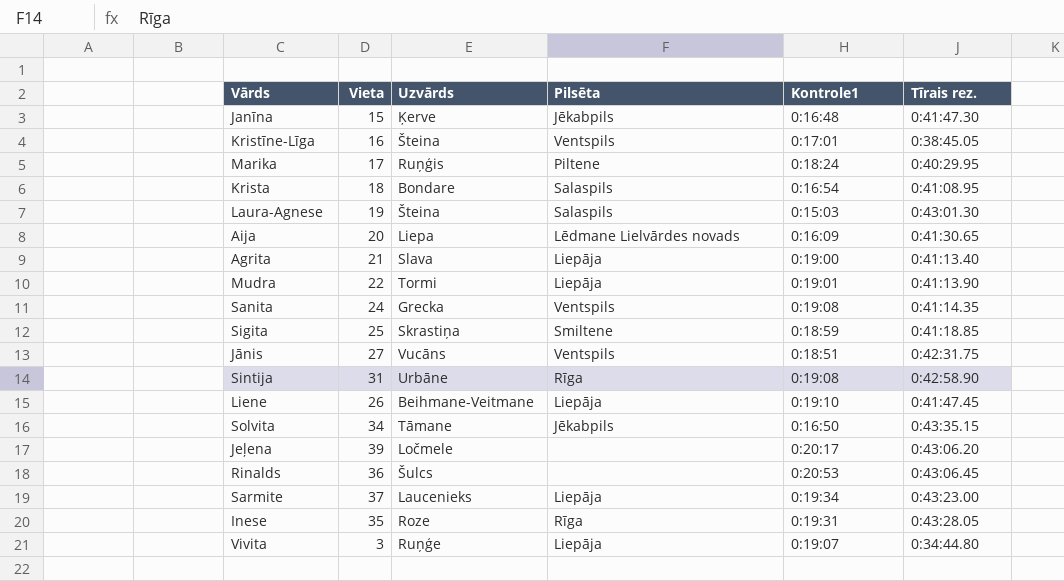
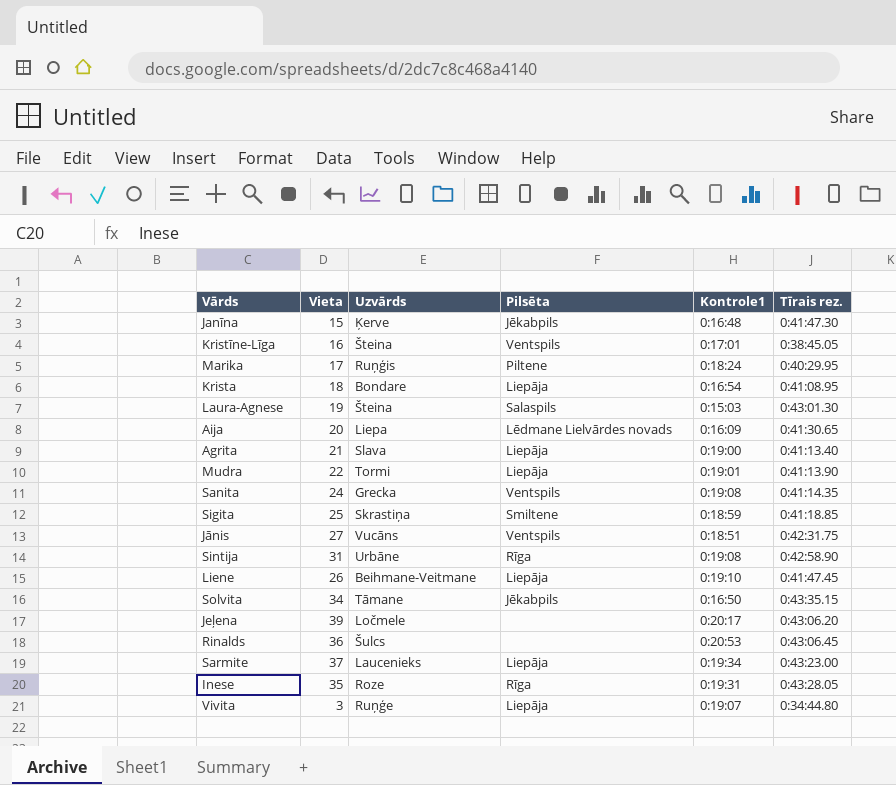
Krista | Pilsēta: Salaspils -> Liepāja

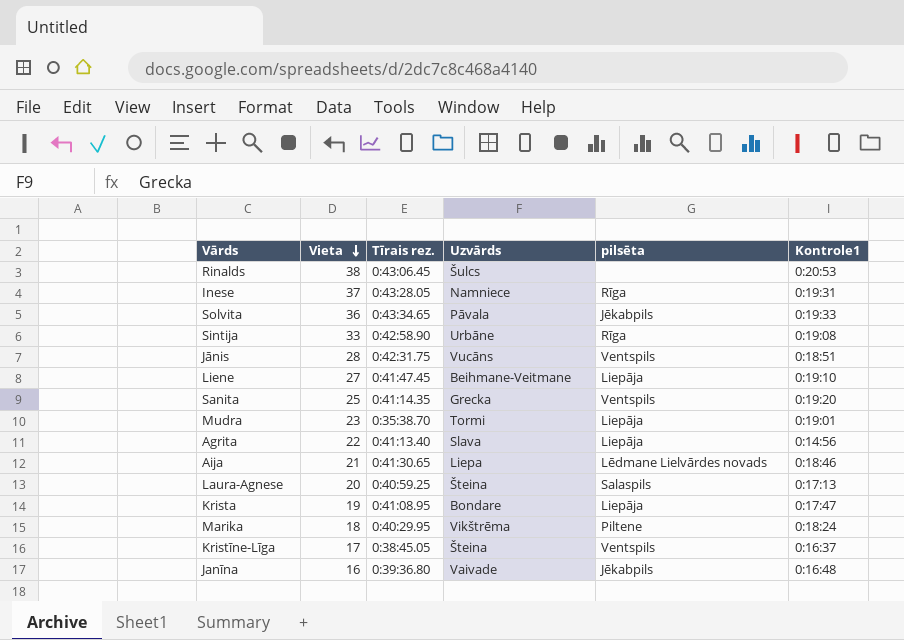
row order: none -> Vieta descending
column Tīrais rez. | position: 6 -> 3
column name: Pilsēta -> pilsēta
row Sigita: 25 | Skrastiņa | Smiltene | 0:18:59 | 0:41:18.85 -> none
row Jeļena: 39 | Ločmele | none | 0:20:17 | 0:43:06.20 -> none
row Sarmite: 37 | Laucenieks | Liepāja | 0:19:34 | 0:43:23.00 -> none
row Vivita: 3 | Ruņģe | Liepāja | 0:19:07 | 0:34:44.80 -> none
Rinalds | Vieta: 36 -> 38
Inese | Vieta: 35 -> 37
Inese | Uzvārds: Roze -> Namniece
Solvita | Vieta: 34 -> 36
Solvita | Tīrais rez.: 0:43:35.15 -> 0:43:34.65
Solvita | Uzvārds: Tāmane -> Pāvala
Solvita | Kontrole1: 0:16:50 -> 0:19:33
Sintija | Vieta: 31 -> 33
Jānis | Vieta: 27 -> 28
Liene | Vieta: 26 -> 27
Sanita | Vieta: 24 -> 25
Sanita | Kontrole1: 0:19:08 -> 0:19:20
Mudra | Vieta: 22 -> 23
Mudra | Tīrais rez.: 0:41:13.90 -> 0:35:38.70
Agrita | Vieta: 21 -> 22
Agrita | Kontrole1: 0:19:00 -> 0:14:56
Aija | Vieta: 20 -> 21
Aija | Kontrole1: 0:16:09 -> 0:18:46
Laura-Agnese | Vieta: 19 -> 20
Laura-Agnese | Tīrais rez.: 0:43:01.30 -> 0:40:59.25
Laura-Agnese | Kontrole1: 0:15:03 -> 0:17:13
Krista | Vieta: 18 -> 19
Krista | Kontrole1: 0:16:54 -> 0:17:47
Marika | Vieta: 17 -> 18
Marika | Uzvārds: Ruņģis -> Vikštrēma
Kristīne-Līga | Vieta: 16 -> 17
Kristīne-Līga | Kontrole1: 0:17:01 -> 0:16:37
Janīna | Vieta: 15 -> 16
Janīna | Tīrais rez.: 0:41:47.30 -> 0:39:36.80
Janīna | Uzvārds: Ķerve -> Vaivade

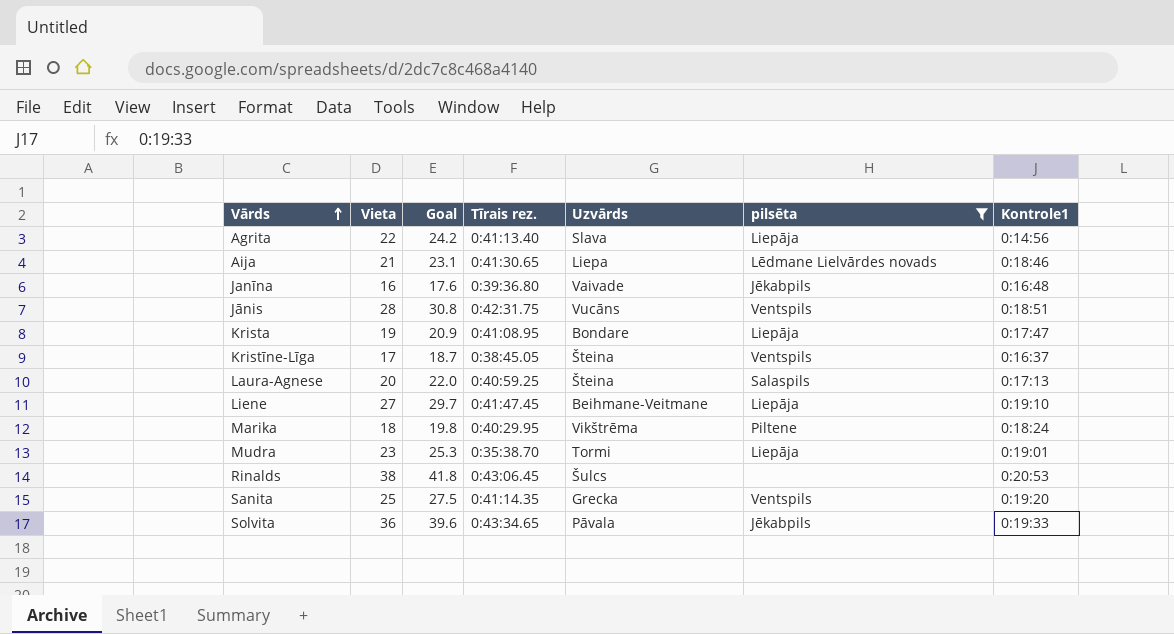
filter: none -> pilsēta != Rīga
row order: Vieta descending -> Vārds ascending
column Goal | formula: none -> [Vieta] * 1.1

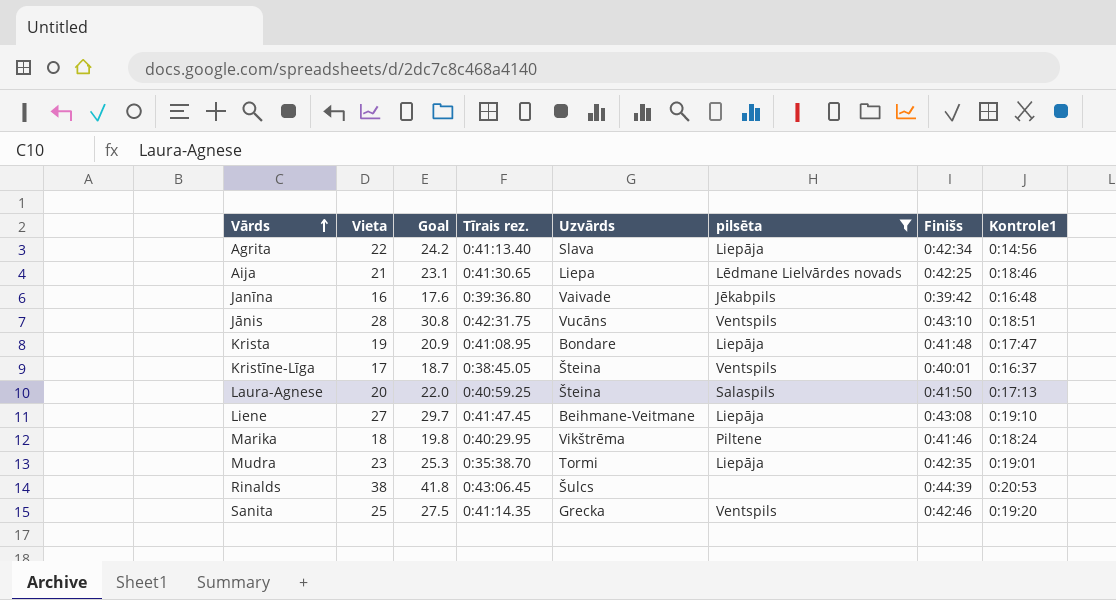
column Finišs | position: none -> 7
row Solvita: 36 | 39.6 | 0:43:34.65 | Pāvala | Jēkabpils | 0:19:33 -> none

